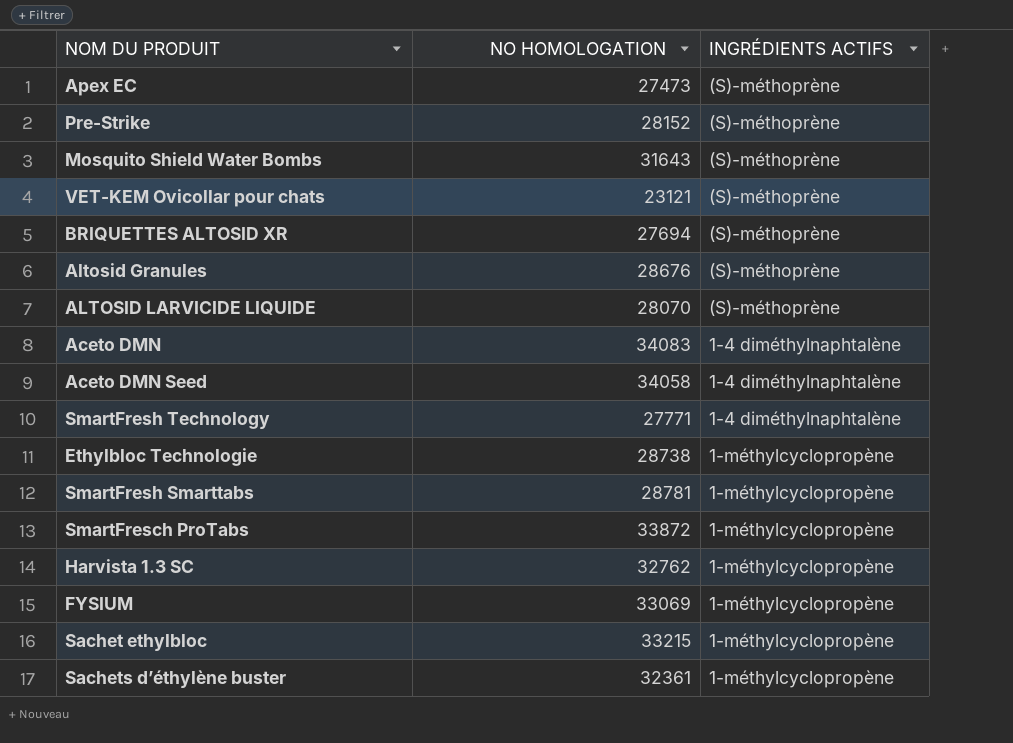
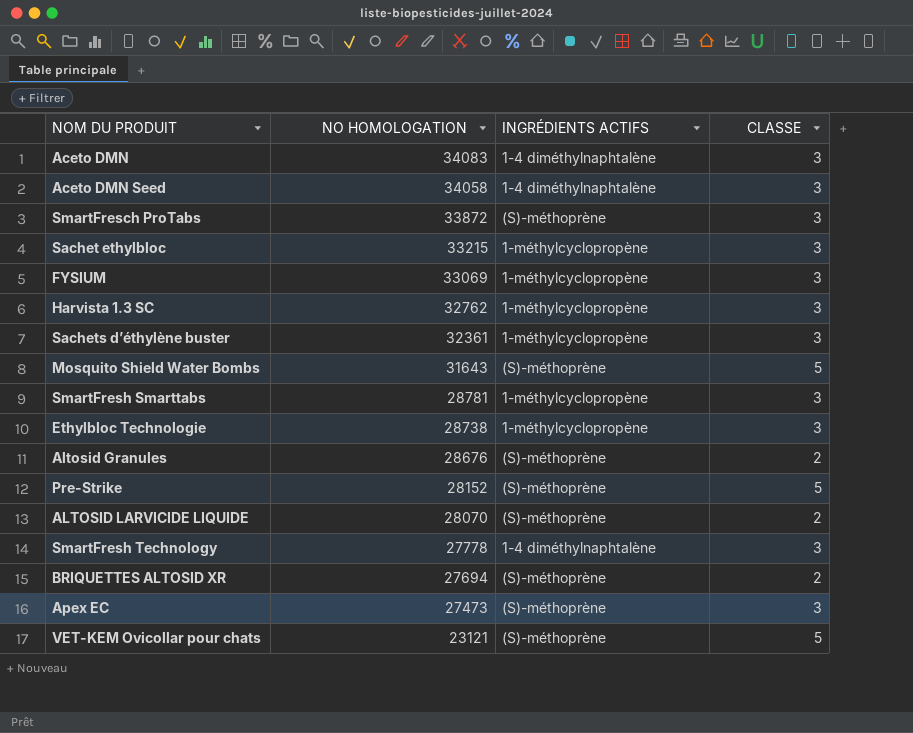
row order: none -> NO HOMOLOGATION descending
column CLASSE | position: none -> 4
SmartFresch ProTabs | INGRÉDIENTS ACTIFS: 1-méthylcyclopropène -> (S)-méthoprène
SmartFresh Technology | NO HOMOLOGATION: 27771 -> 27778

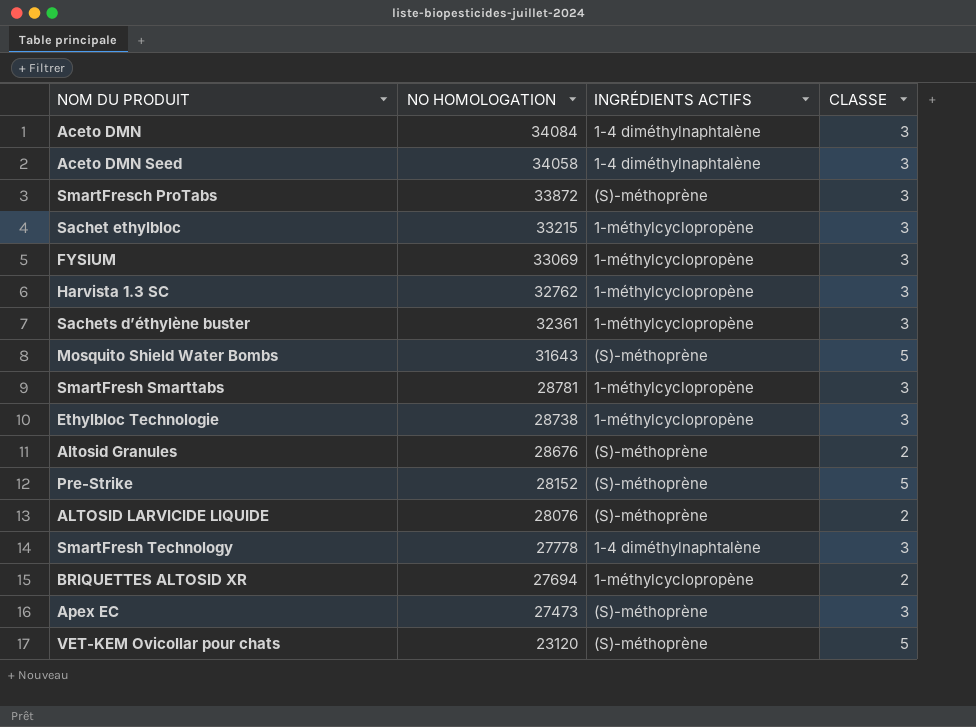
Aceto DMN | NO HOMOLOGATION: 34083 -> 34084
ALTOSID LARVICIDE LIQUIDE | NO HOMOLOGATION: 28070 -> 28076
BRIQUETTES ALTOSID XR | INGRÉDIENTS ACTIFS: (S)-méthoprène -> 1-méthylcyclopropène
VET-KEM Ovicollar pour chats | NO HOMOLOGATION: 23121 -> 23120

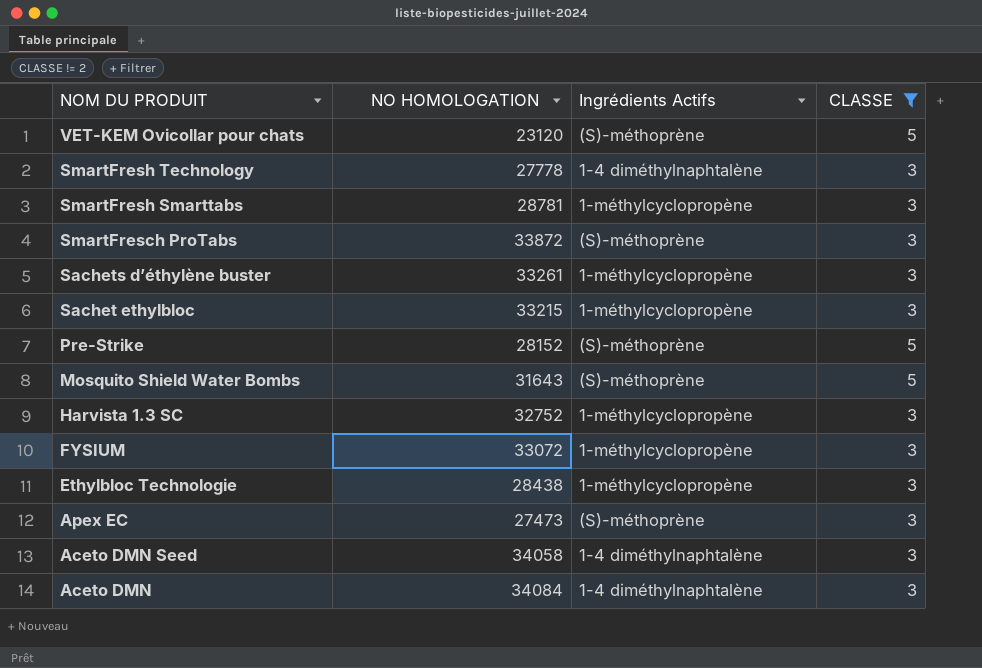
filter: none -> CLASSE != 2
row order: NO HOMOLOGATION descending -> NOM DU PRODUIT descending
column name: INGRÉDIENTS ACTIFS -> Ingrédients Actifs
Sachets d’éthylène buster | NO HOMOLOGATION: 32361 -> 33261
Harvista 1.3 SC | NO HOMOLOGATION: 32762 -> 32752
FYSIUM | NO HOMOLOGATION: 33069 -> 33072
Ethylbloc Technologie | NO HOMOLOGATION: 28738 -> 28438

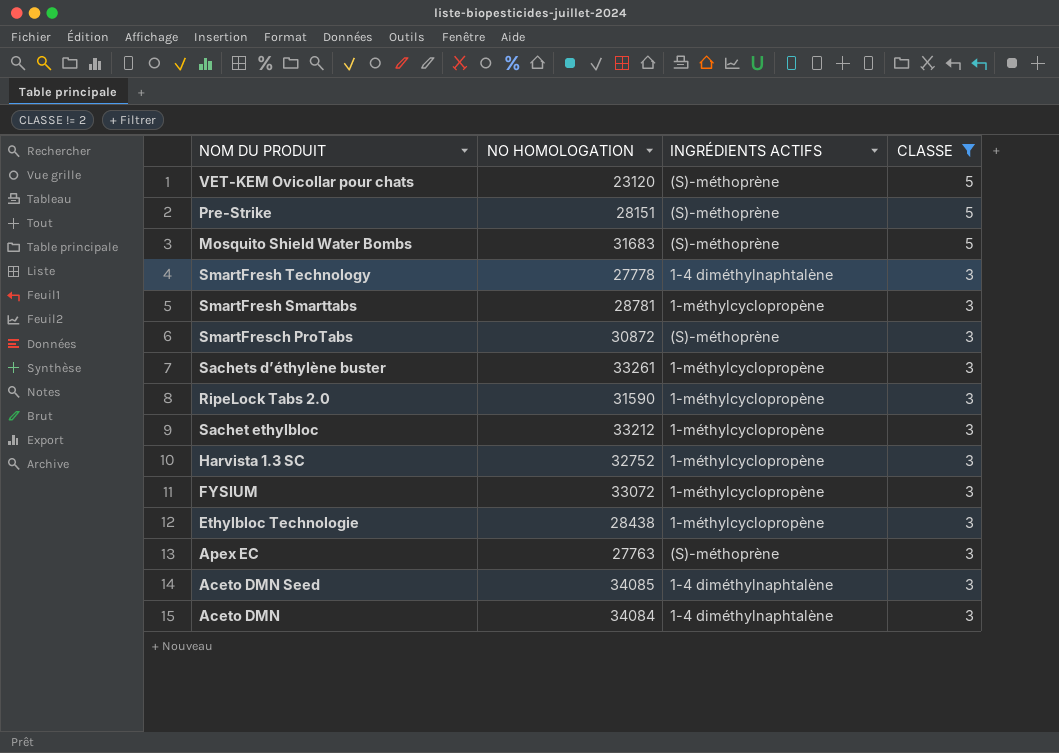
row order: NOM DU PRODUIT descending -> CLASSE descending
column name: Ingrédients Actifs -> INGRÉDIENTS ACTIFS
Pre-Strike | NO HOMOLOGATION: 28152 -> 28151
Mosquito Shield Water Bombs | NO HOMOLOGATION: 31643 -> 31683
SmartFresch ProTabs | NO HOMOLOGATION: 33872 -> 30872
row RipeLock Tabs 2.0: none -> 31590 | 1-méthylcyclopropène | 3
Sachet ethylbloc | NO HOMOLOGATION: 33215 -> 33212
Apex EC | NO HOMOLOGATION: 27473 -> 27763
Aceto DMN Seed | NO HOMOLOGATION: 34058 -> 34085

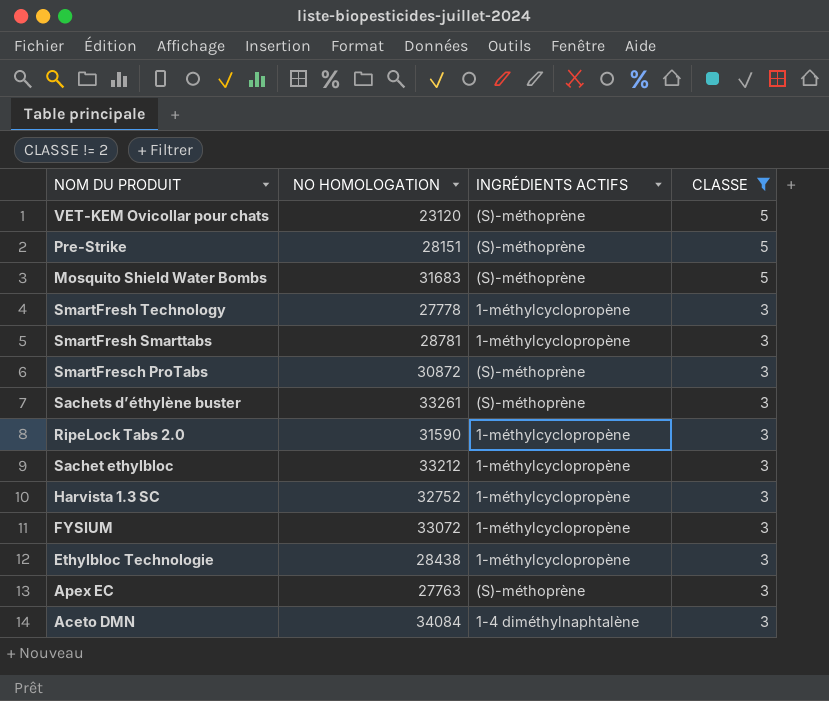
row Aceto DMN Seed: 34085 | 1-4 diméthylnaphtalène | 3 -> none
SmartFresh Technology | INGRÉDIENTS ACTIFS: 1-4 diméthylnaphtalène -> 1-méthylcyclopropène
Sachets d’éthylène buster | INGRÉDIENTS ACTIFS: 1-méthylcyclopropène -> (S)-méthoprène

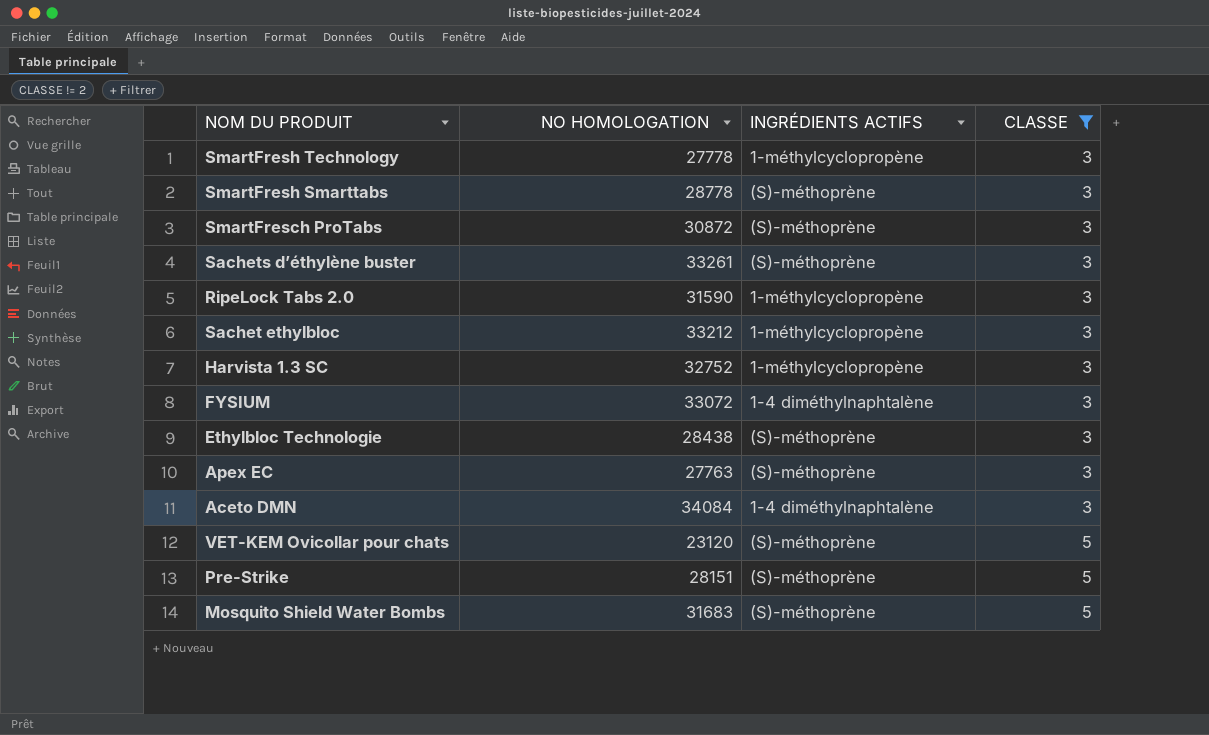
row order: CLASSE descending -> CLASSE ascending
SmartFresh Smarttabs | NO HOMOLOGATION: 28781 -> 28778
SmartFresh Smarttabs | INGRÉDIENTS ACTIFS: 1-méthylcyclopropène -> (S)-méthoprène
FYSIUM | INGRÉDIENTS ACTIFS: 1-méthylcyclopropène -> 1-4 diméthylnaphtalène
Ethylbloc Technologie | INGRÉDIENTS ACTIFS: 1-méthylcyclopropène -> (S)-méthoprène

